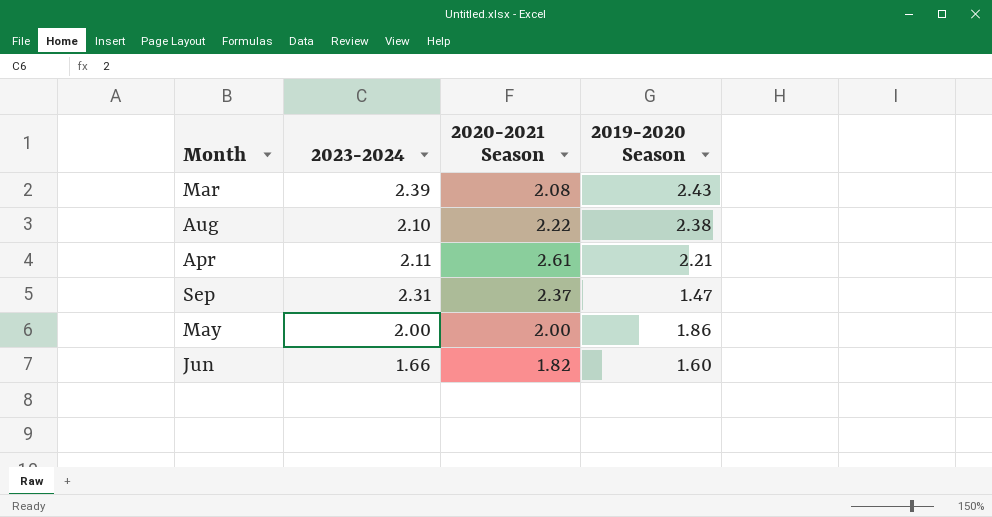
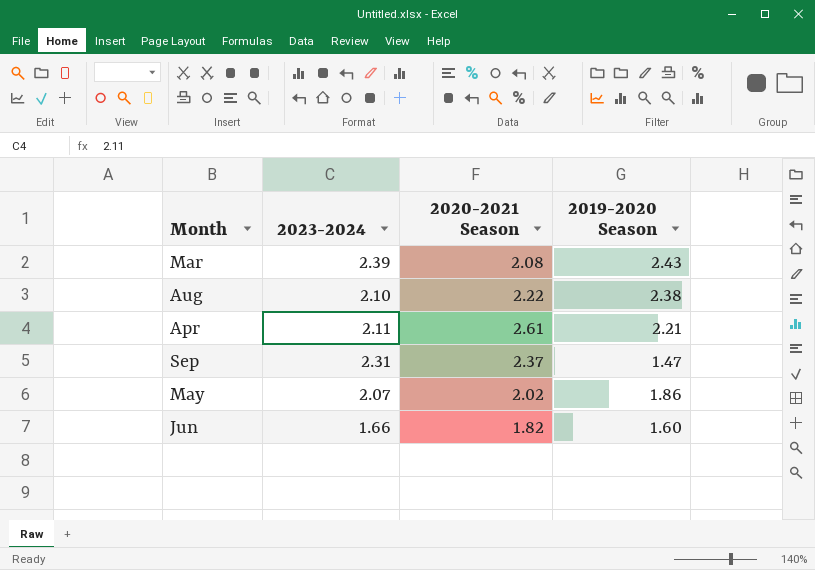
May | 2023-2024: 2.00 -> 2.07
May | 2020-2021 Season: 2.00 -> 2.02

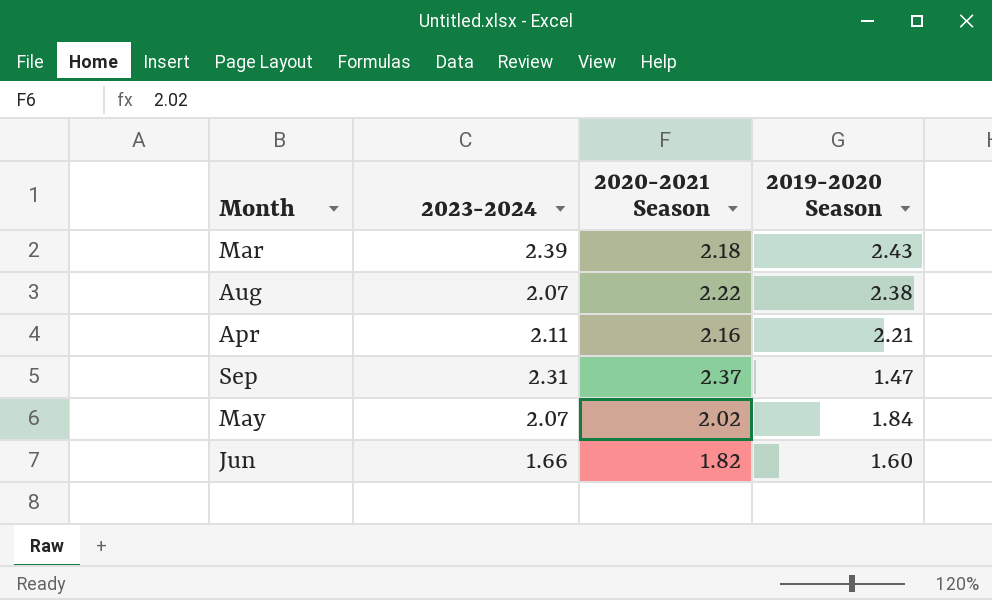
Mar | 2020-2021 Season: 2.08 -> 2.18
Aug | 2023-2024: 2.10 -> 2.07
Apr | 2020-2021 Season: 2.61 -> 2.16
May | 2019-2020 Season: 1.86 -> 1.84

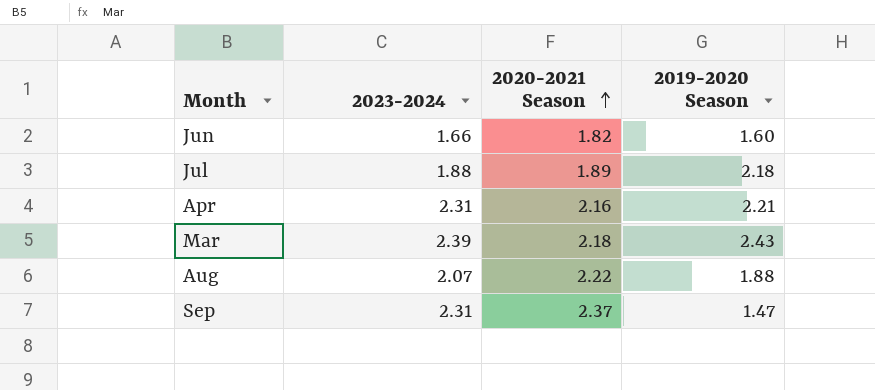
row order: none -> 2020-2021 Season ascending
row May: 2.07 | 2.02 | 1.84 -> none
row Jul: none -> 1.88 | 1.89 | 2.18
Apr | 2023-2024: 2.11 -> 2.31
Aug | 2019-2020 Season: 2.38 -> 1.88

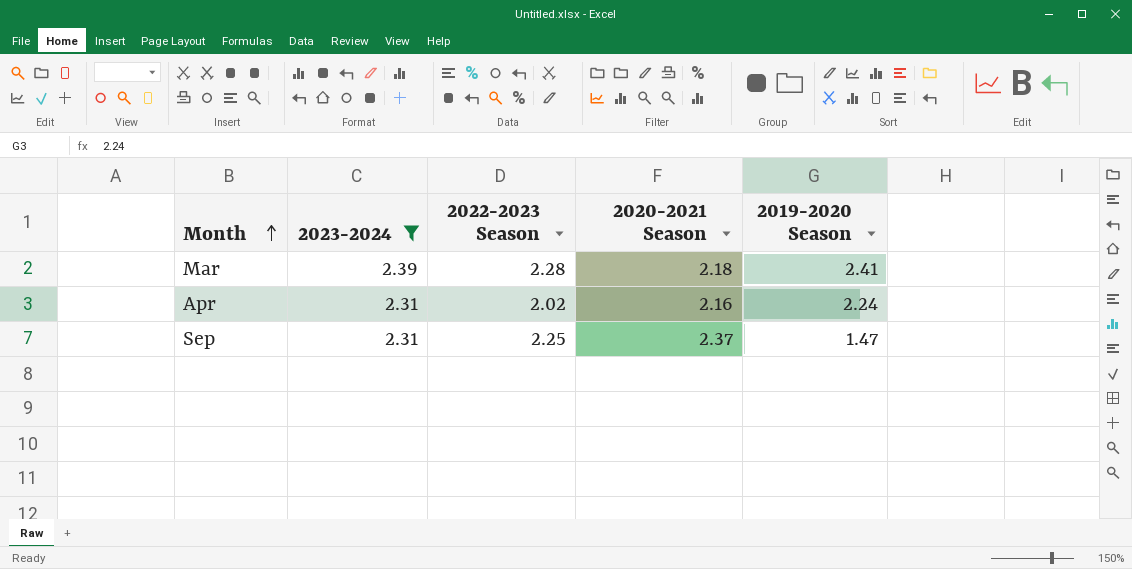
filter: none -> 2023-2024 >= 2.31
row order: 2020-2021 Season ascending -> Month ascending
column 2022-2023 Season | position: none -> 3
Mar | 2019-2020 Season: 2.43 -> 2.41
Apr | 2019-2020 Season: 2.21 -> 2.24

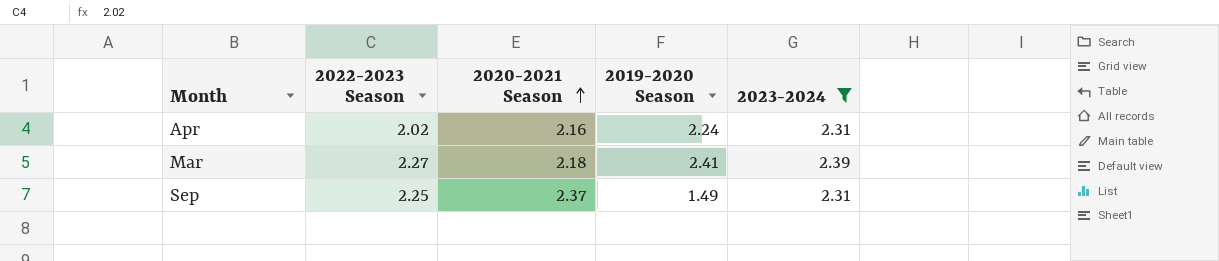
row order: Month ascending -> 2020-2021 Season ascending
column 2023-2024 | position: 2 -> 5
Mar | 2022-2023 Season: 2.28 -> 2.27
Sep | 2019-2020 Season: 1.47 -> 1.49

